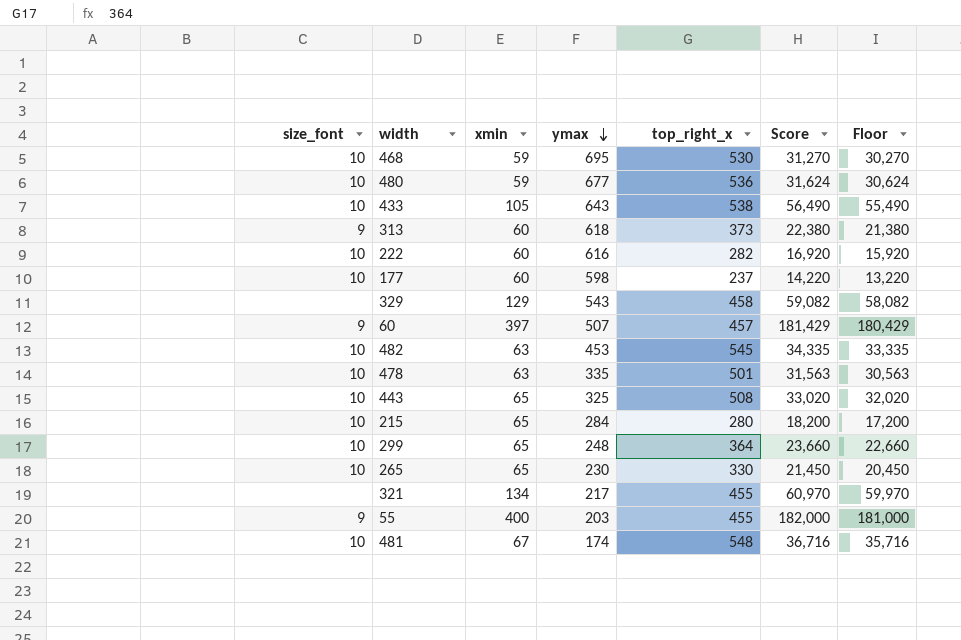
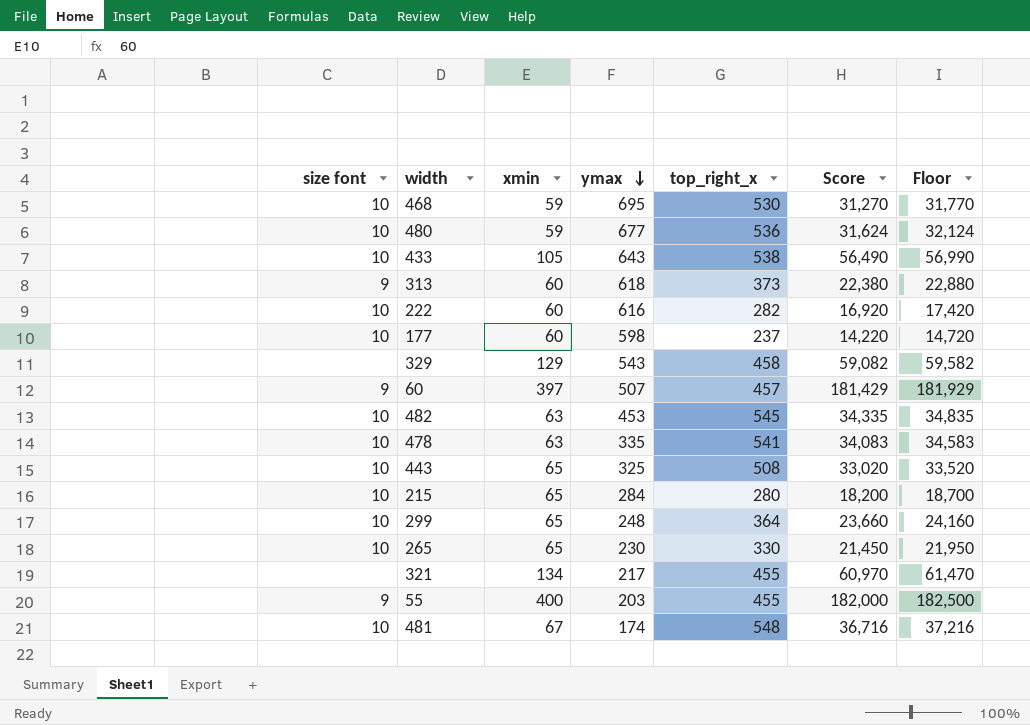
column name: size_font -> size font
column Floor | formula: [Score] - 1000 -> [Score] + 500
478 | top_right_x: 501 -> 541
478 | Score: 31,563 -> 34,083

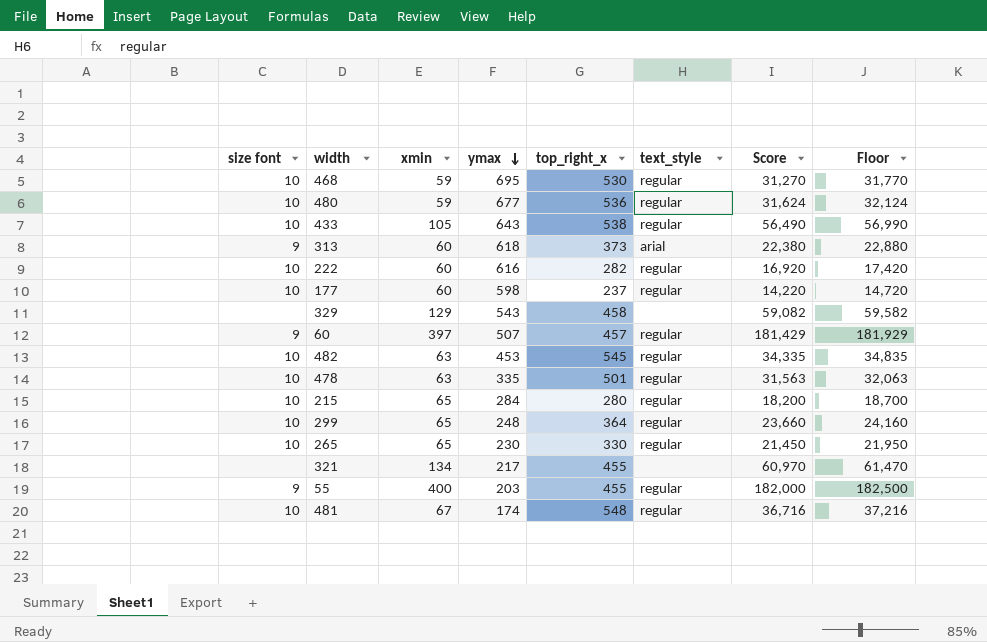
column text_style | position: none -> 6
row 443: 10 | 65 | 325 | 508 | 33,020 | 33,520 -> none
478 | top_right_x: 541 -> 501
478 | Score: 34,083 -> 31,563
478 | Floor: 34,583 -> 32,063

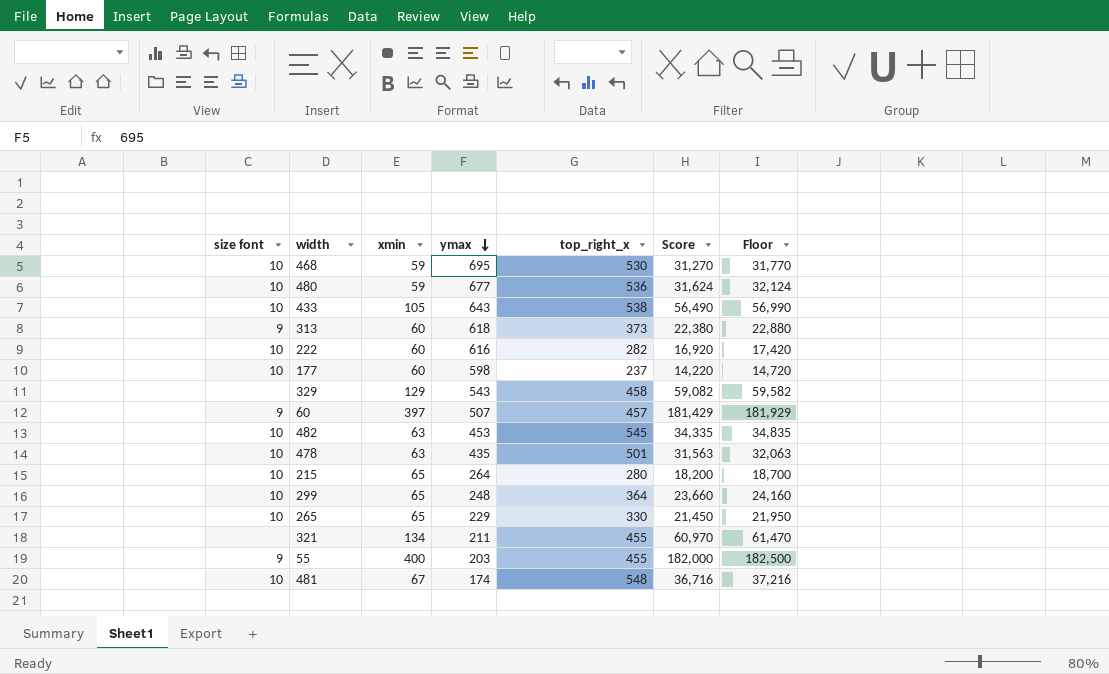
column text_style | position: 6 -> none
478 | ymax: 335 -> 435
215 | ymax: 284 -> 264
265 | ymax: 230 -> 229
321 | ymax: 217 -> 211

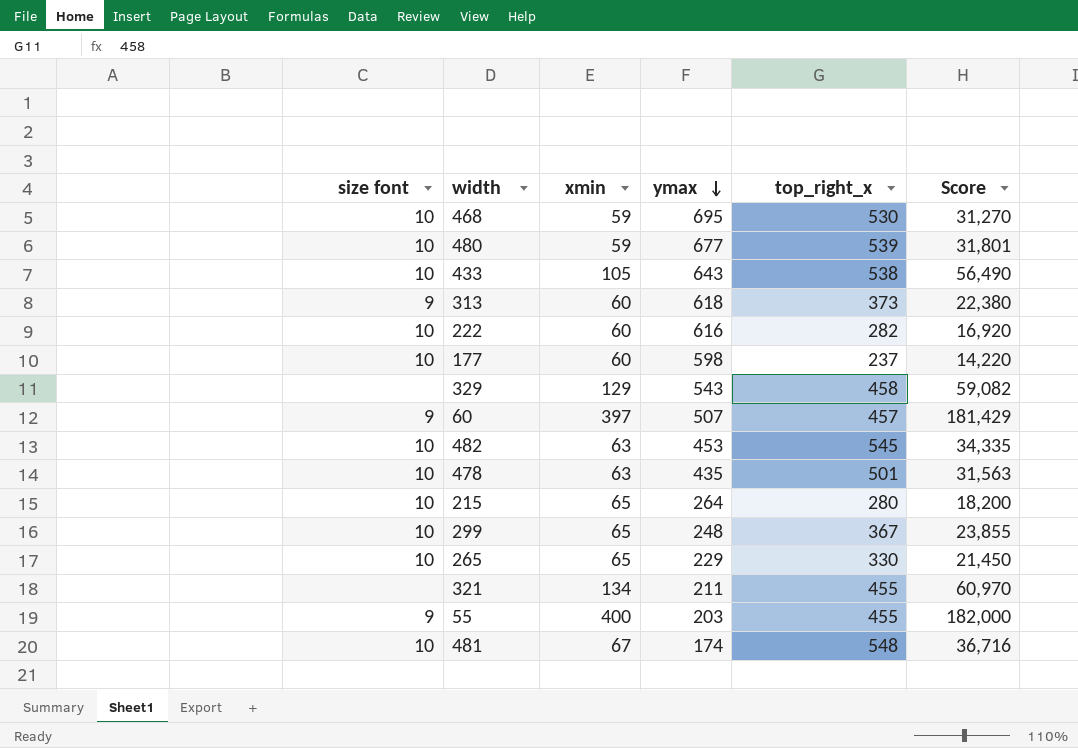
column Floor | formula: [Score] + 500 -> none
480 | top_right_x: 536 -> 539
480 | Score: 31,624 -> 31,801
299 | top_right_x: 364 -> 367
299 | Score: 23,660 -> 23,855

